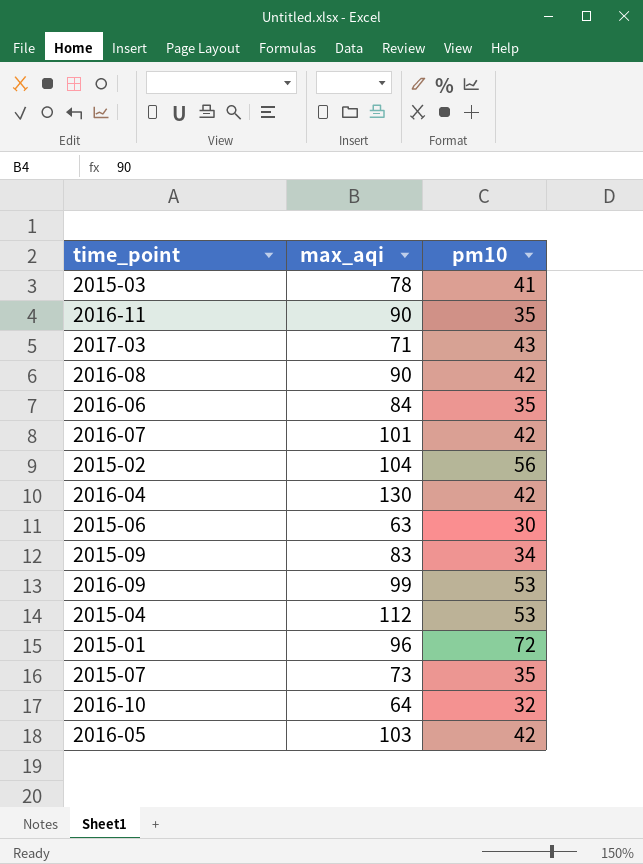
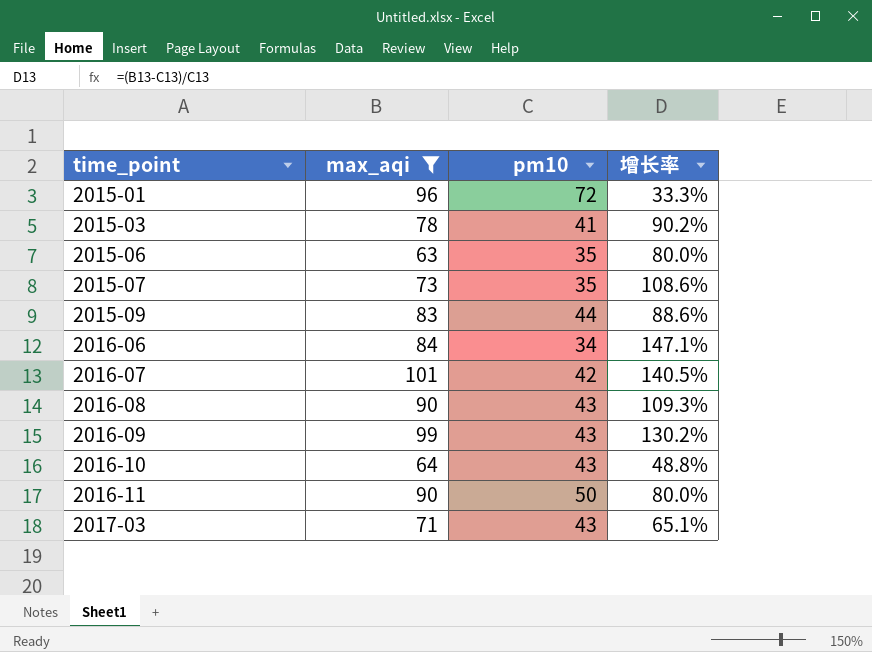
filter: none -> max_aqi <= 101
row order: none -> time_point ascending
column 增长率 | formula: none -> ([max_aqi] - [pm10]) / [pm10]
2015-06 | pm10: 30 -> 35
2015-09 | pm10: 34 -> 44
2016-06 | pm10: 35 -> 34
2016-08 | pm10: 42 -> 43
2016-09 | pm10: 53 -> 43
2016-10 | pm10: 32 -> 43
2016-11 | pm10: 35 -> 50

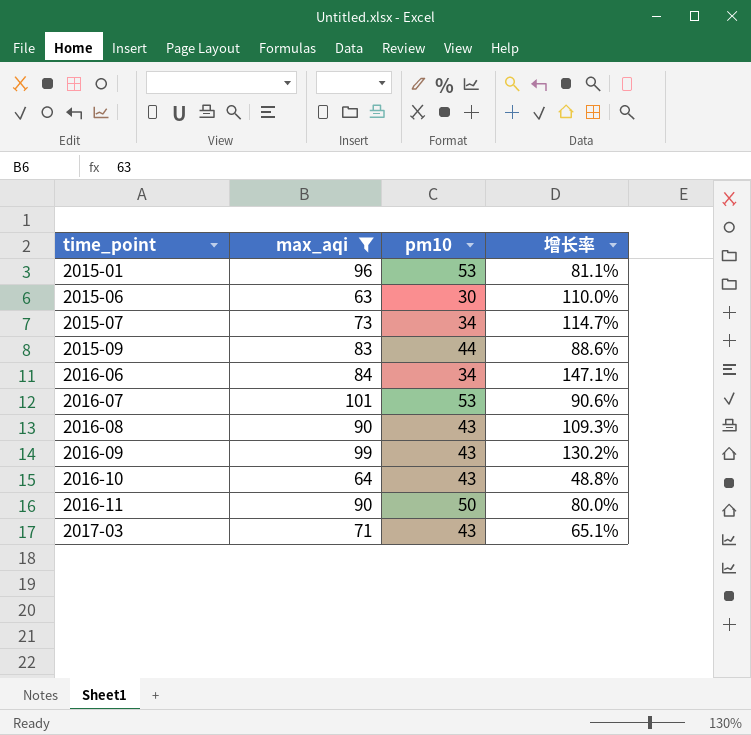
row 2015-03: 78 | 41 | 90.2% -> none
2015-01 | pm10: 72 -> 53
2015-01 | 增长率: 33.3% -> 81.1%
2015-06 | pm10: 35 -> 30
2015-06 | 增长率: 80.0% -> 110.0%
2015-07 | pm10: 35 -> 34
2015-07 | 增长率: 108.6% -> 114.7%
2016-07 | pm10: 42 -> 53
2016-07 | 增长率: 140.5% -> 90.6%

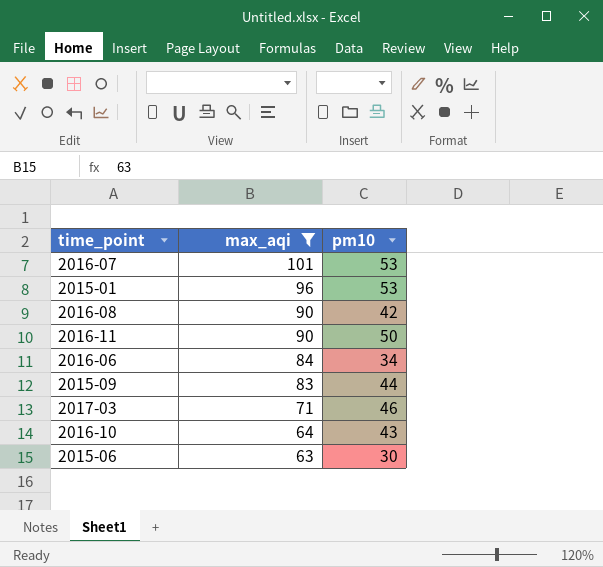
row order: time_point ascending -> max_aqi descending
column 增长率 | formula: ([max_aqi] - [pm10]) / [pm10] -> none
row 2015-07: 73 | 34 | 114.7% -> none
row 2016-09: 99 | 43 | 130.2% -> none
2016-08 | pm10: 43 -> 42
2017-03 | pm10: 43 -> 46

